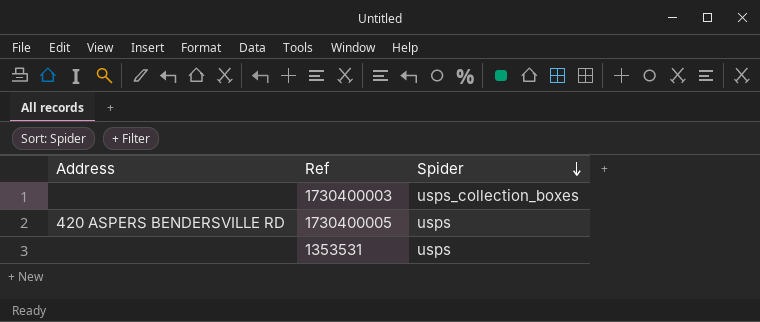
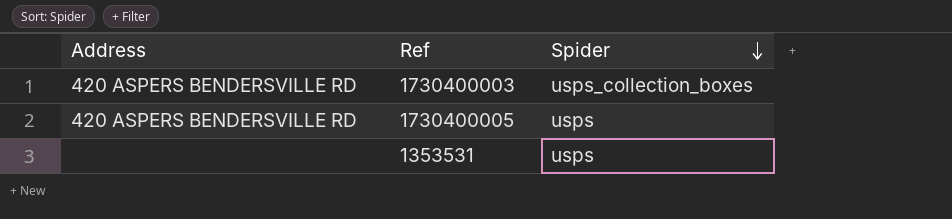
1730400003 | Address: none -> 420 ASPERS BENDERSVILLE RD

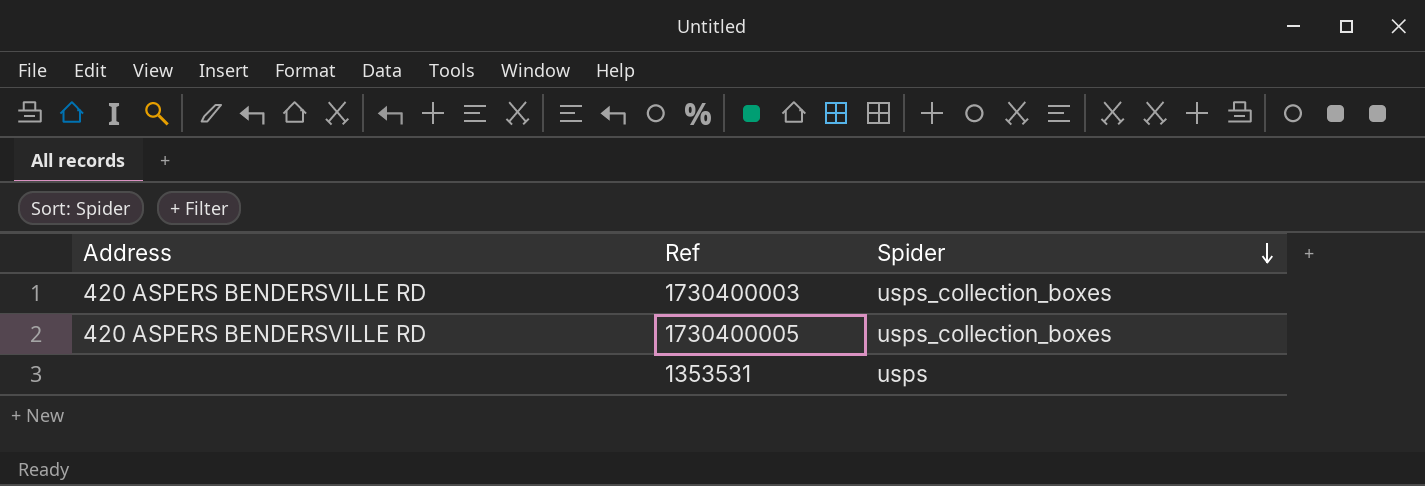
1730400005 | Spider: usps -> usps_collection_boxes

